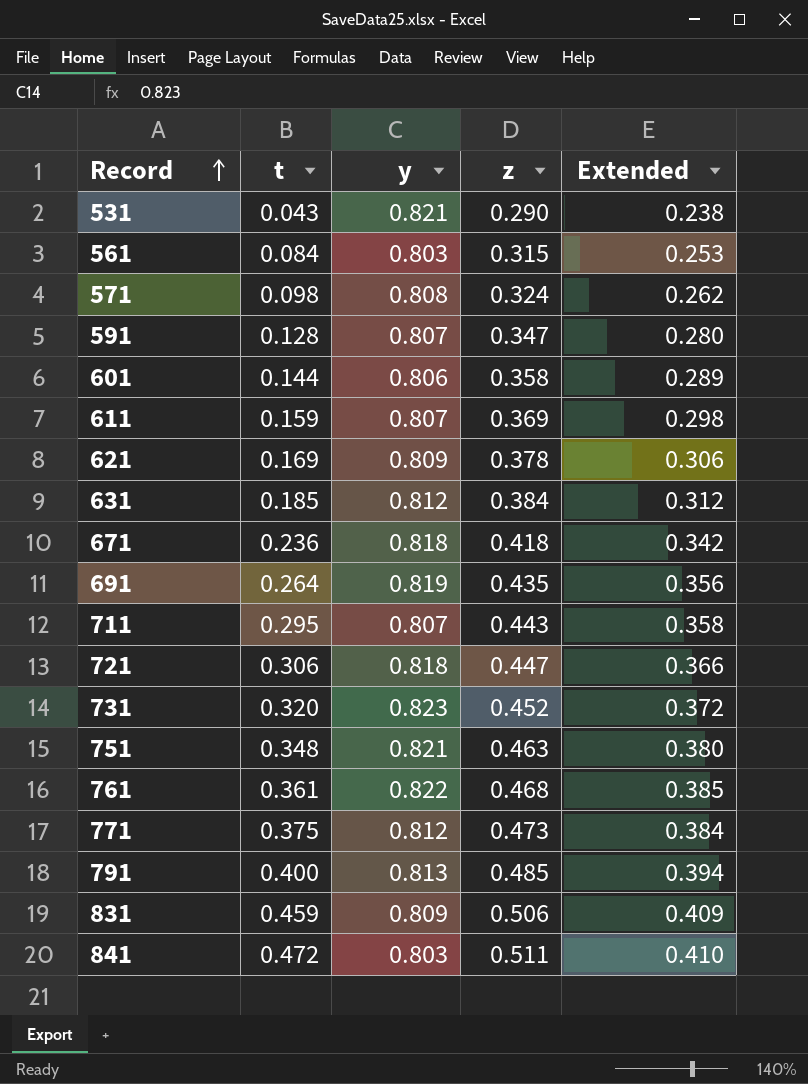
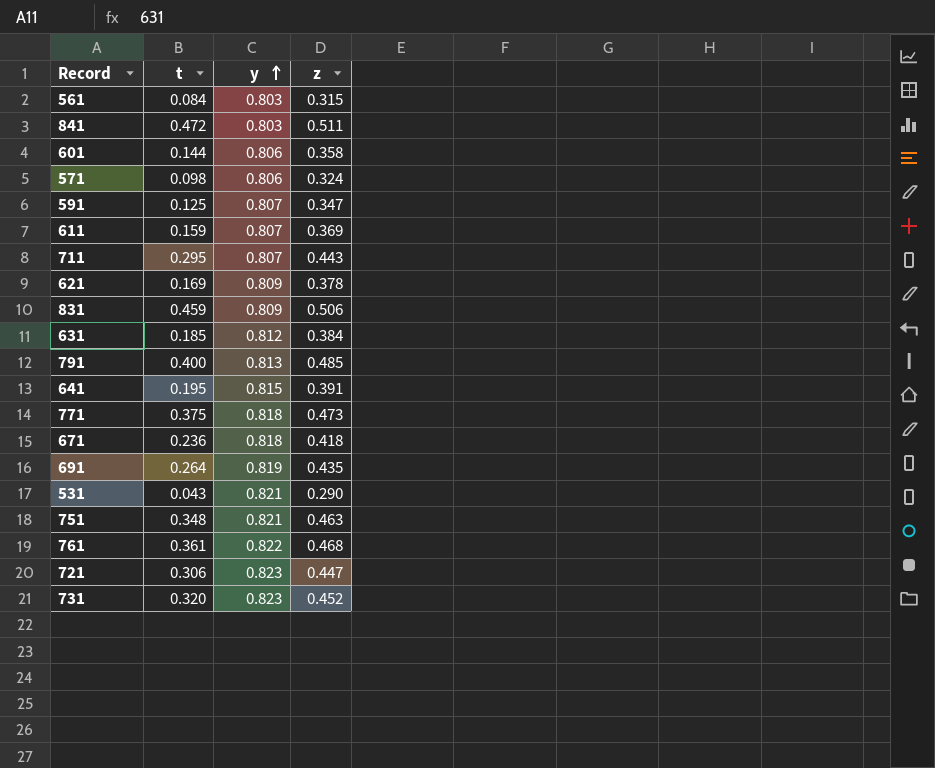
row order: Record ascending -> y ascending
column Extended | formula: [y] * [z] -> none
571 | y: 0.808 -> 0.806
591 | t: 0.128 -> 0.125
row 641: none -> 0.195 | 0.815 | 0.391
771 | y: 0.812 -> 0.818
721 | y: 0.818 -> 0.823

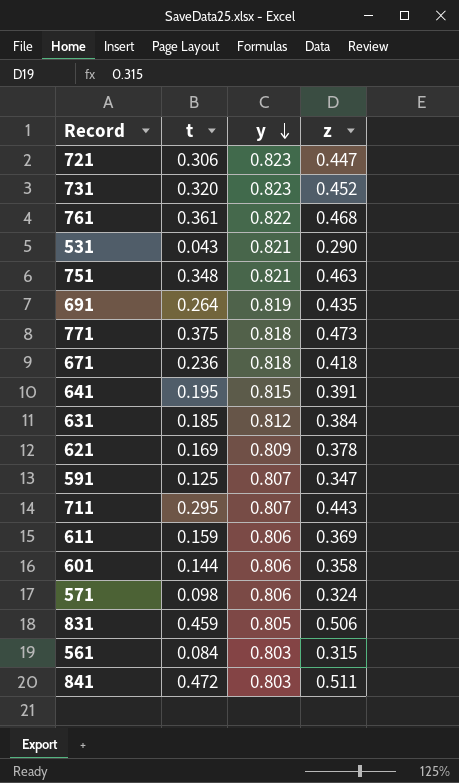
row order: y ascending -> y descending
row 791: 0.400 | 0.813 | 0.485 -> none
611 | y: 0.807 -> 0.806
831 | y: 0.809 -> 0.805

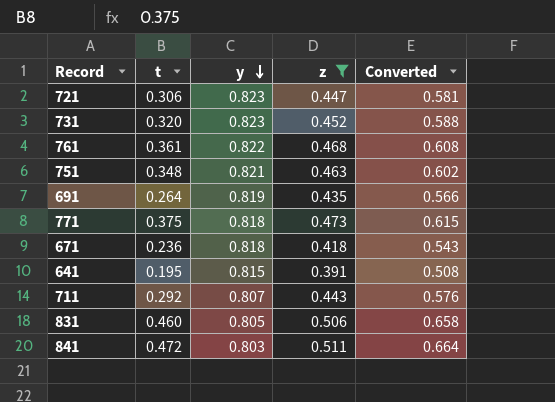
filter: none -> z >= 0.391
column Converted | formula: none -> [z] * 1.3
711 | t: 0.295 -> 0.292
831 | t: 0.459 -> 0.460

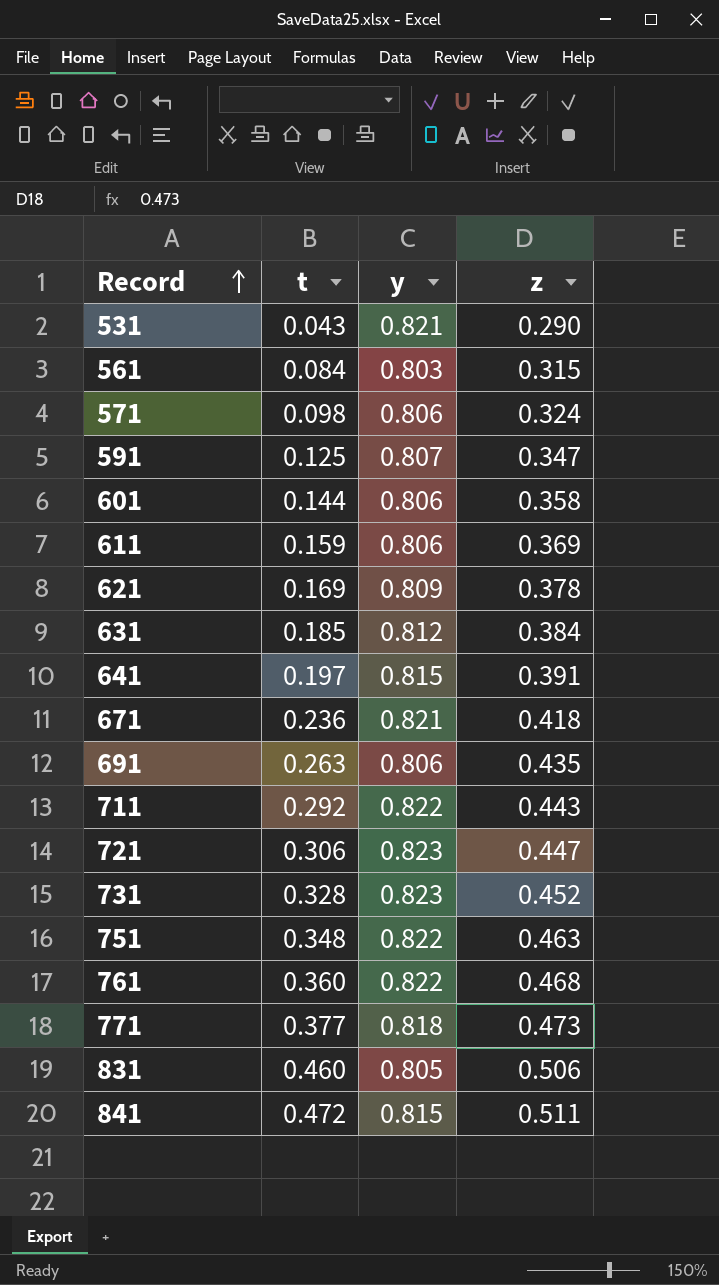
filter: z >= 0.391 -> none
row order: y descending -> Record ascending
column Converted | formula: [z] * 1.3 -> none
641 | t: 0.195 -> 0.197
671 | y: 0.818 -> 0.821
691 | t: 0.264 -> 0.263
691 | y: 0.819 -> 0.806
711 | y: 0.807 -> 0.822
731 | t: 0.320 -> 0.328
751 | y: 0.821 -> 0.822
761 | t: 0.361 -> 0.360
771 | t: 0.375 -> 0.377
841 | y: 0.803 -> 0.815

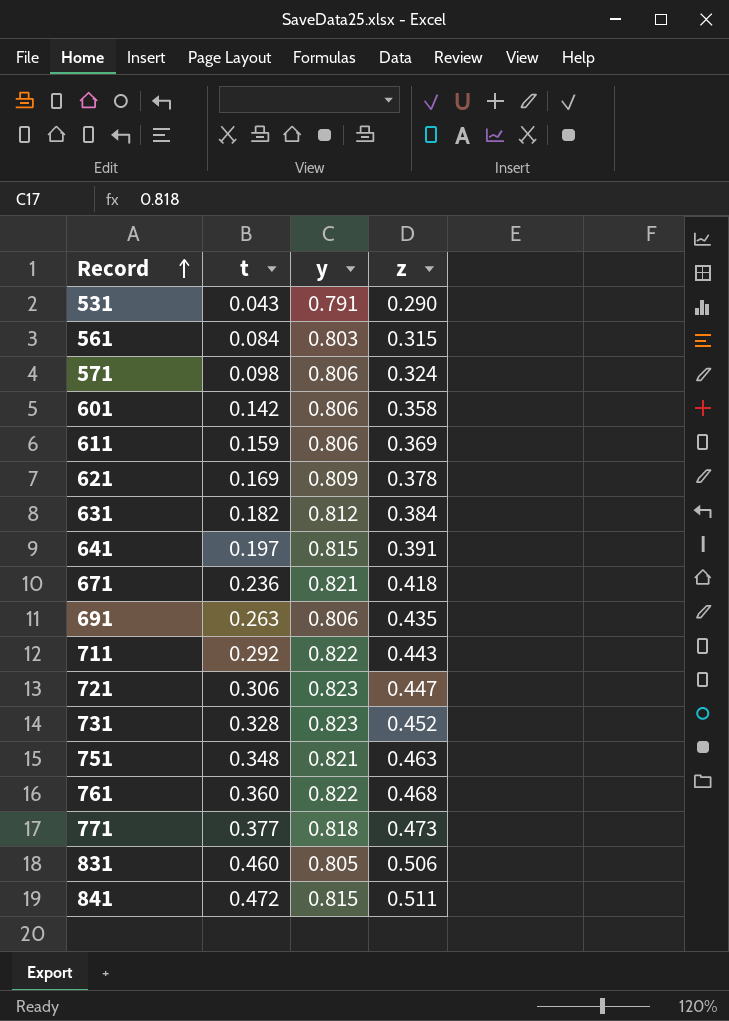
row 591: 0.125 | 0.807 | 0.347 -> none
531 | y: 0.821 -> 0.791
601 | t: 0.144 -> 0.142
631 | t: 0.185 -> 0.182
751 | y: 0.822 -> 0.821

